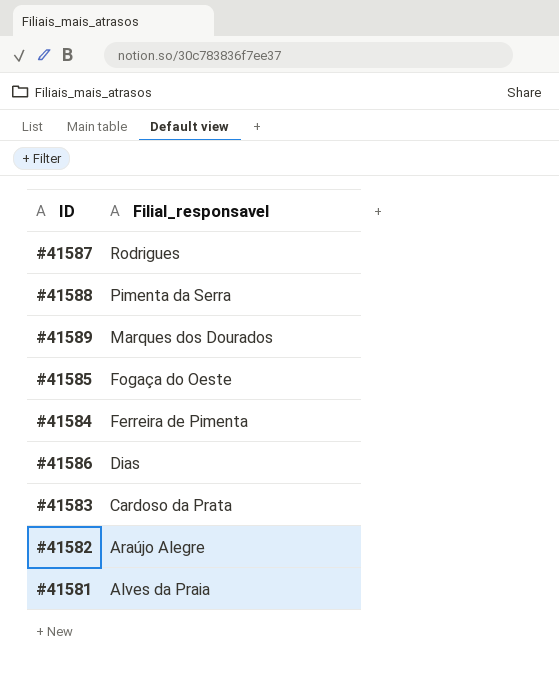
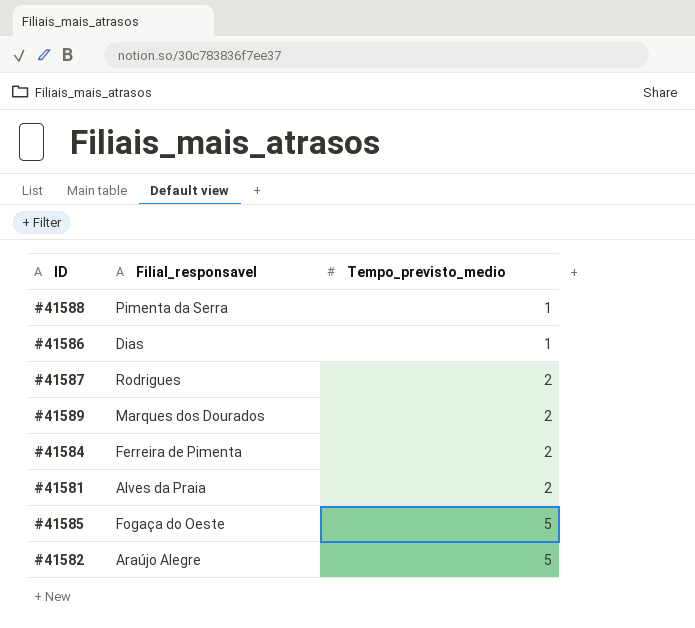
row order: Filial_responsavel descending -> Tempo_previsto_medio ascending
column Tempo_previsto_medio | position: none -> 3
row #41583: Cardoso da Prata -> none

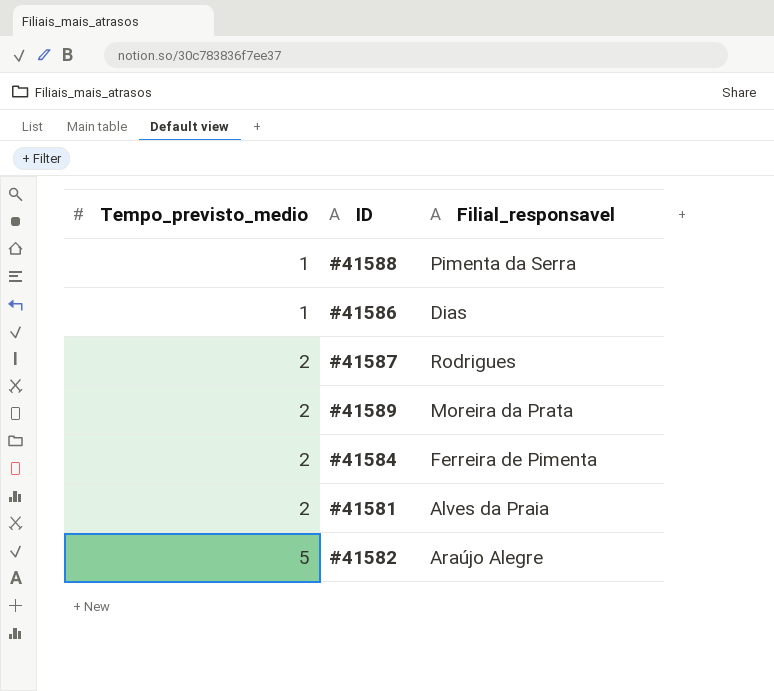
column Tempo_previsto_medio | position: 3 -> 1
row #41585: Fogaça do Oeste | 5 -> none
#41589 | Filial_responsavel: Marques dos Dourados -> Moreira da Prata

